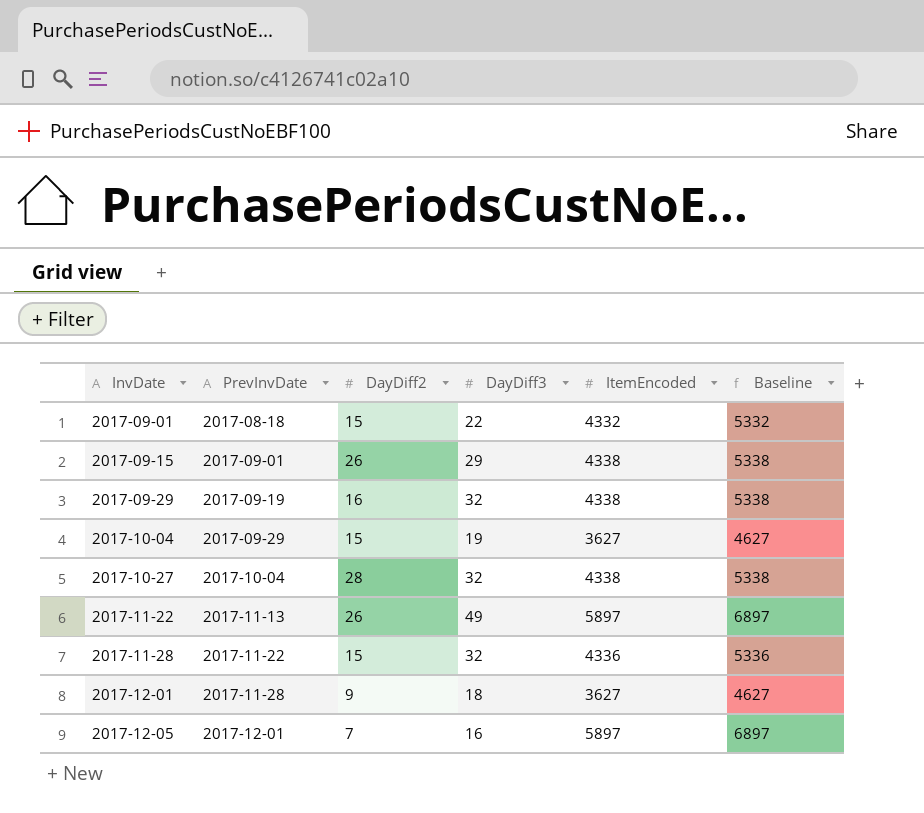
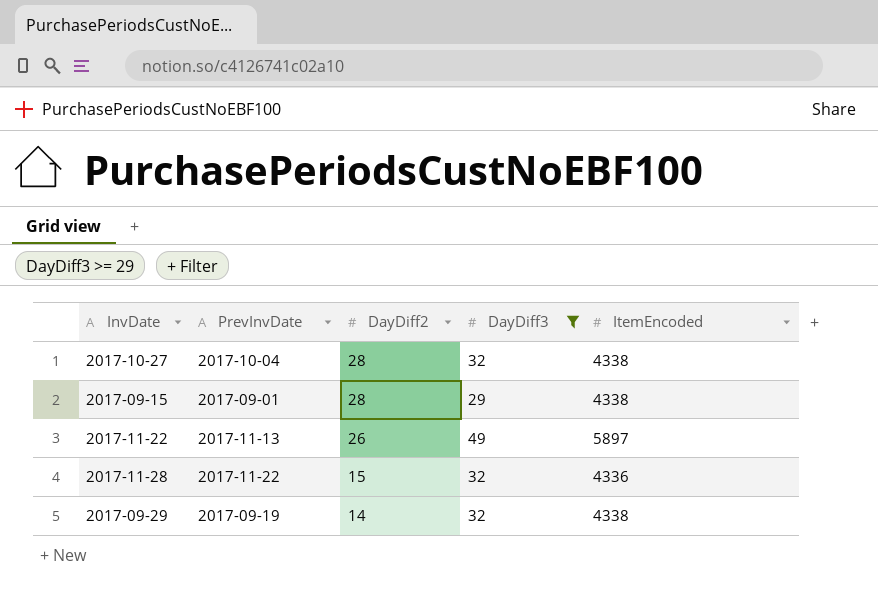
filter: none -> DayDiff3 >= 29
row order: InvDate ascending -> DayDiff2 descending
column Baseline | formula: [ItemEncoded] + 1000 -> none
2017-09-15 | DayDiff2: 26 -> 28
2017-09-29 | DayDiff2: 16 -> 14

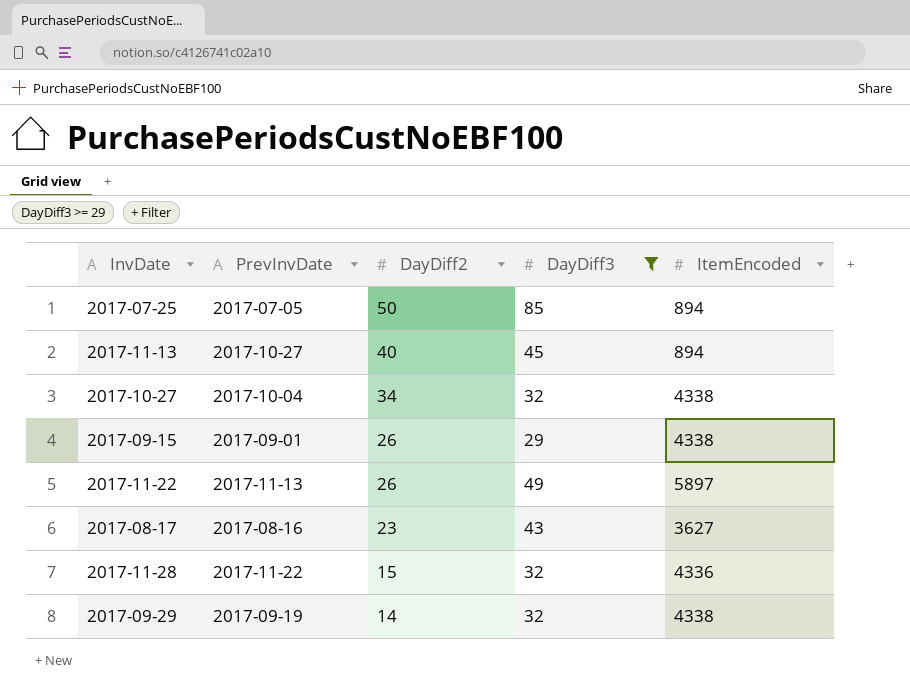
row 2017-07-25: none -> 2017-07-05 | 50 | 85 | 894
row 2017-11-13: none -> 2017-10-27 | 40 | 45 | 894
2017-10-27 | DayDiff2: 28 -> 34
2017-09-15 | DayDiff2: 28 -> 26
row 2017-08-17: none -> 2017-08-16 | 23 | 43 | 3627

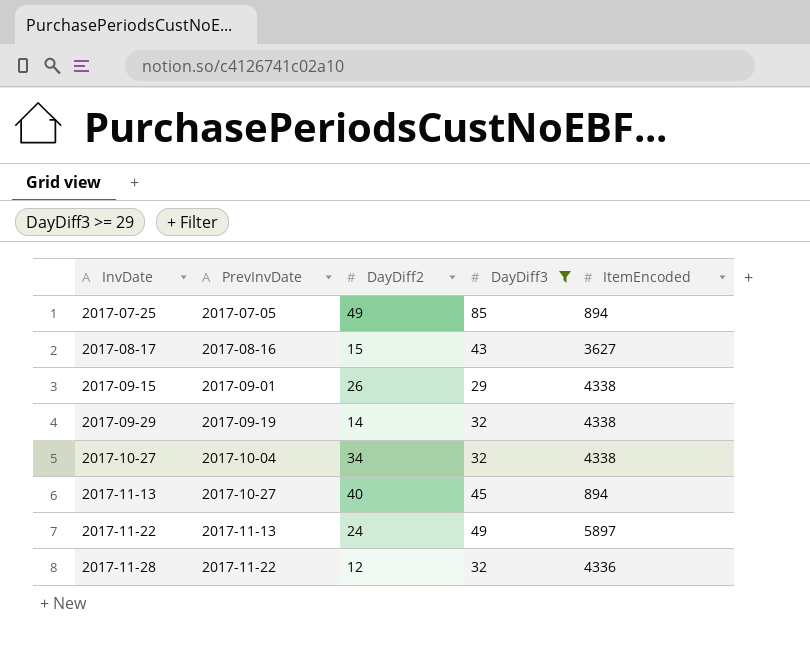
row order: DayDiff2 descending -> InvDate ascending
2017-07-25 | DayDiff2: 50 -> 49
2017-08-17 | DayDiff2: 23 -> 15
2017-11-22 | DayDiff2: 26 -> 24
2017-11-28 | DayDiff2: 15 -> 12

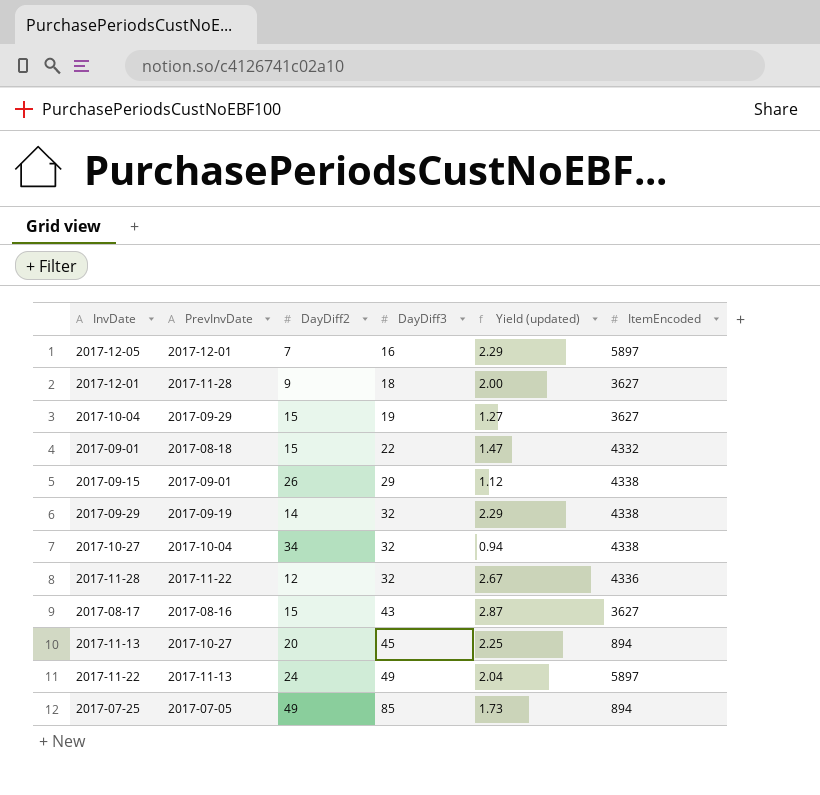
filter: DayDiff3 >= 29 -> none
row order: InvDate ascending -> DayDiff3 ascending
column Yield (updated) | formula: none -> [DayDiff3] / [DayDiff2]
2017-11-13 | DayDiff2: 40 -> 20

